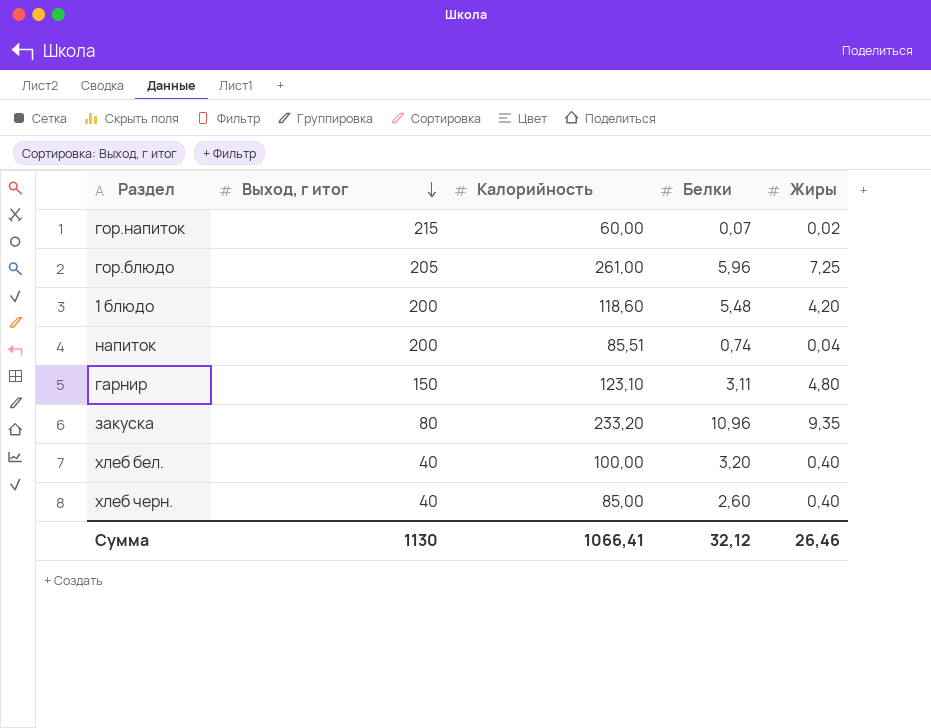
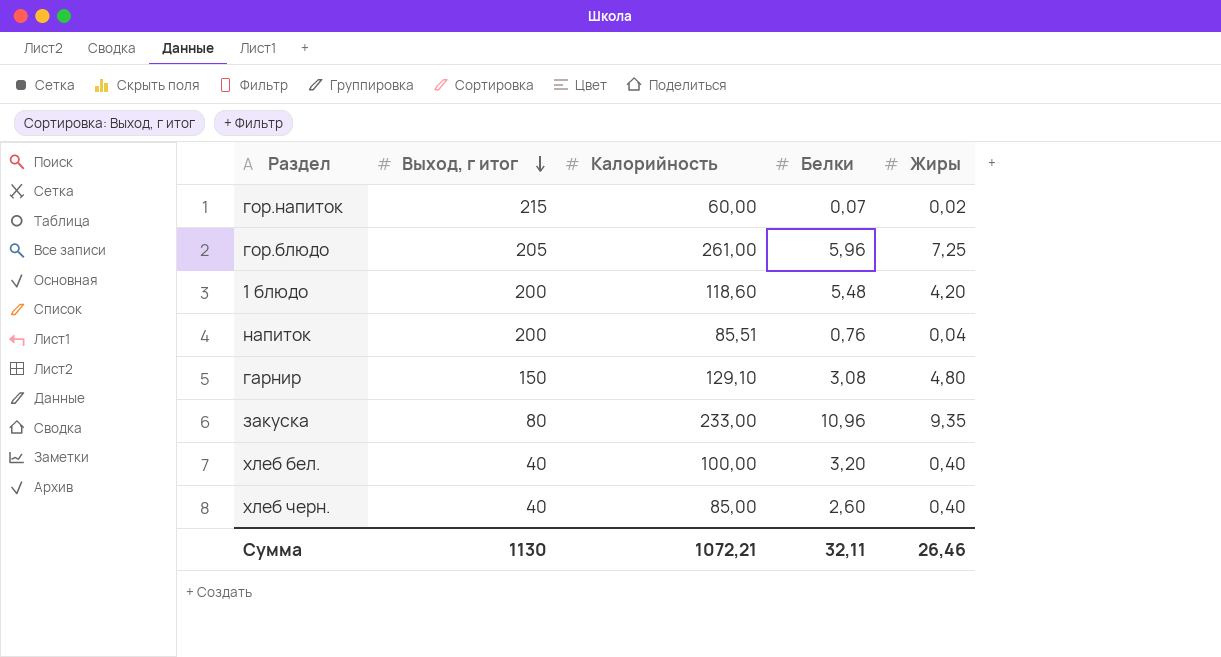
напиток | Белки: 0,74 -> 0,76
гарнир | Калорийность: 123,10 -> 129,10
гарнир | Белки: 3,11 -> 3,08
закуска | Калорийность: 233,20 -> 233,00
Сумма | Калорийность: 1066,41 -> 1072,21
Сумма | Белки: 32,12 -> 32,11

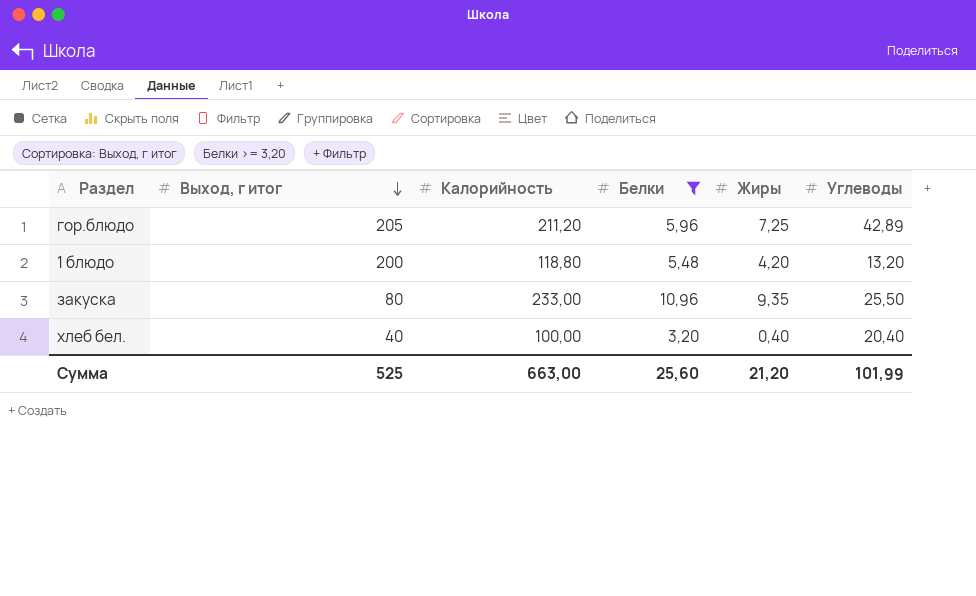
filter: none -> Белки >= 3,20
column Углеводы | position: none -> 6
гор.блюдо | Калорийность: 261,00 -> 211,20
1 блюдо | Калорийность: 118,60 -> 118,80
Сумма | Выход, г итог: 1130 -> 525
Сумма | Калорийность: 1072,21 -> 663,00
Сумма | Белки: 32,11 -> 25,60
Сумма | Жиры: 26,46 -> 21,20

